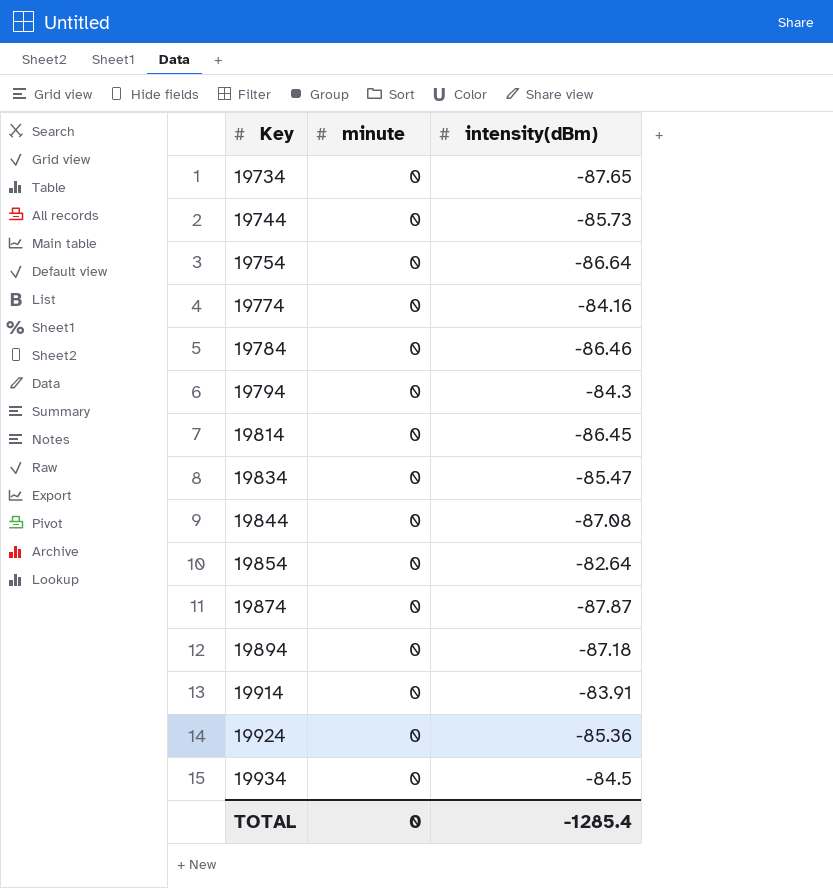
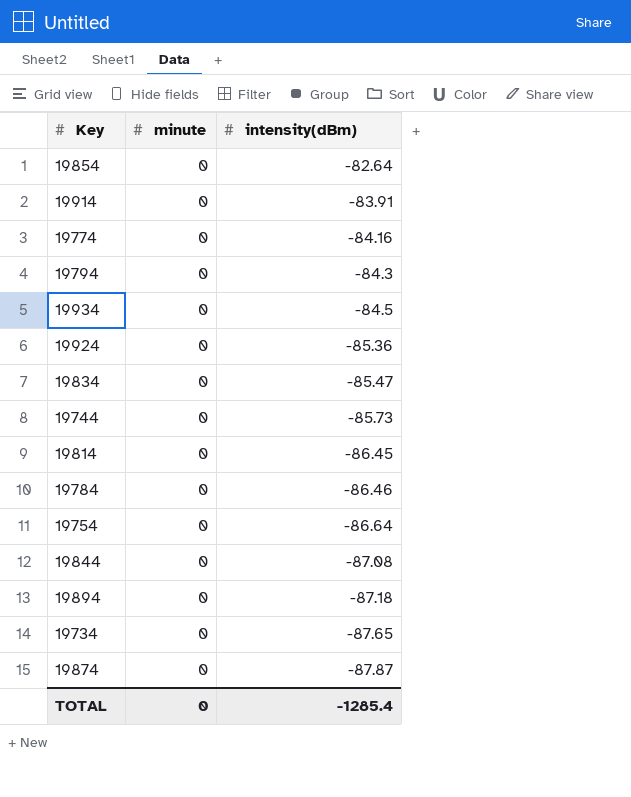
row order: Key ascending -> intensity(dBm) descending

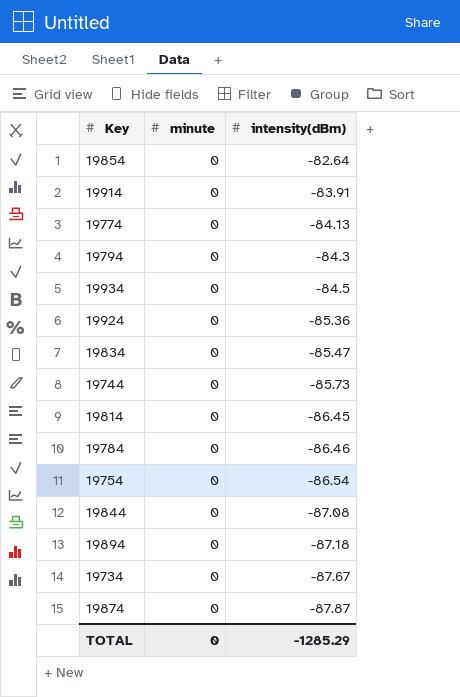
19774 | intensity(dBm): -84.16 -> -84.13
19754 | intensity(dBm): -86.64 -> -86.54
19734 | intensity(dBm): -87.65 -> -87.67
TOTAL | intensity(dBm): -1285.4 -> -1285.29

